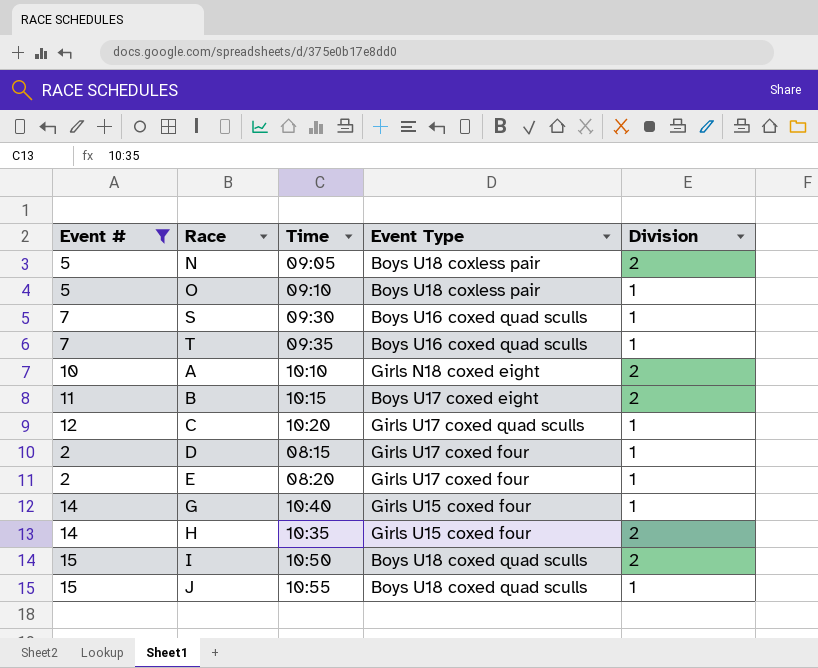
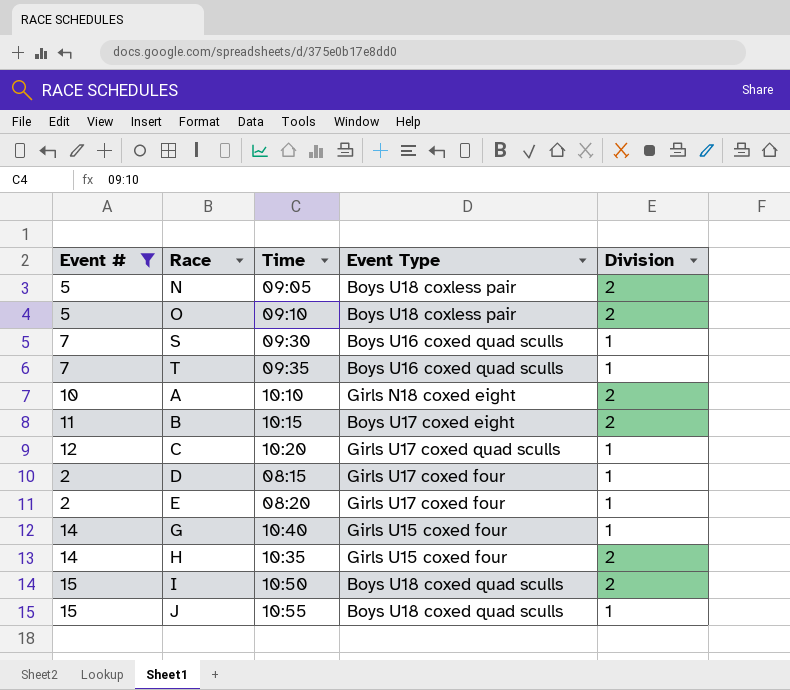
O | Division: 1 -> 2

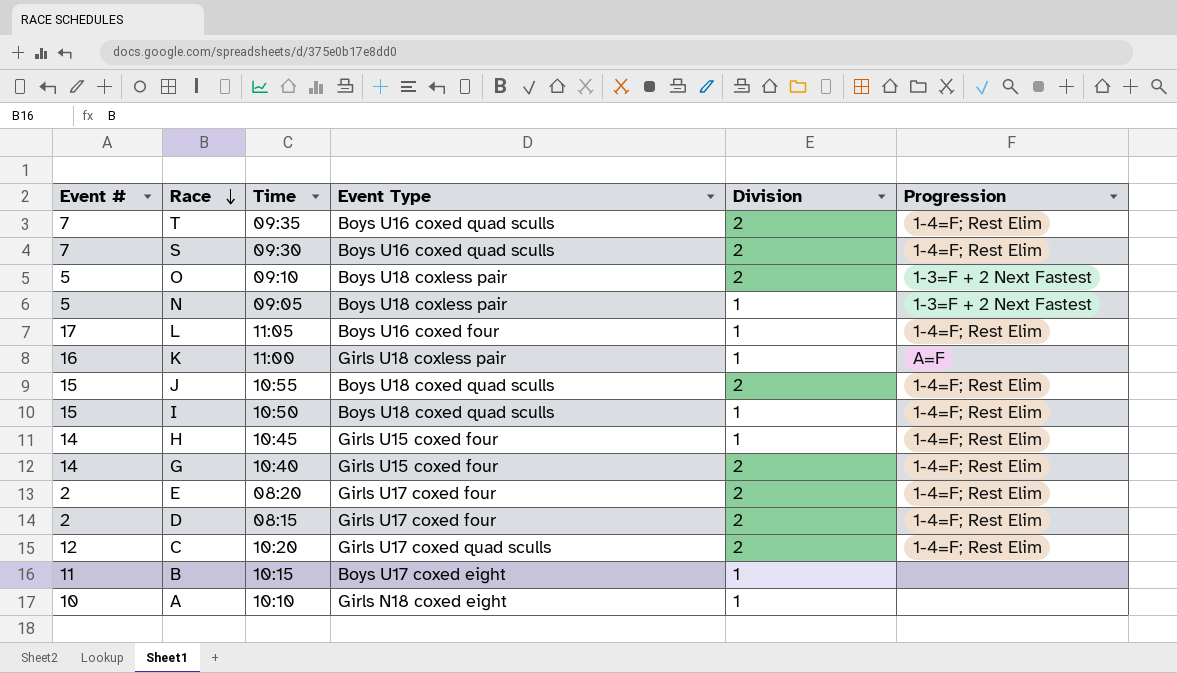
filter: Event # <= 15 -> none
row order: none -> Race descending
column Progression | position: none -> 6
T | Division: 1 -> 2
S | Division: 1 -> 2
N | Division: 2 -> 1
J | Division: 1 -> 2
I | Division: 2 -> 1
H | Time: 10:35 -> 10:45
H | Division: 2 -> 1
G | Division: 1 -> 2
E | Division: 1 -> 2
D | Division: 1 -> 2
C | Division: 1 -> 2
B | Division: 2 -> 1
A | Division: 2 -> 1

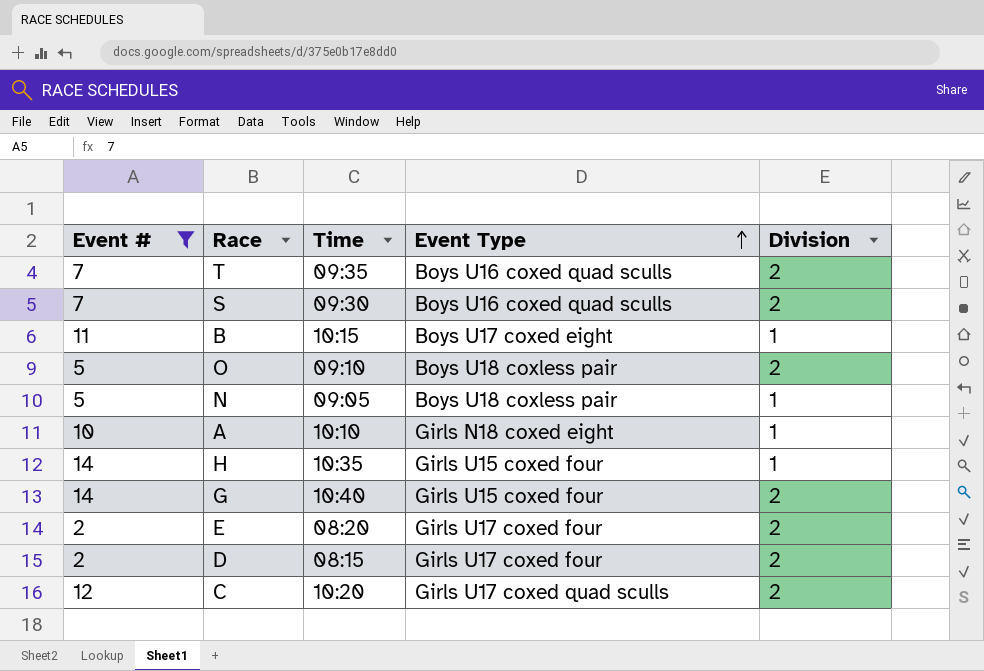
filter: none -> Event # <= 14
row order: Race descending -> Event Type ascending
column Progression | position: 6 -> none
H | Time: 10:45 -> 10:35

